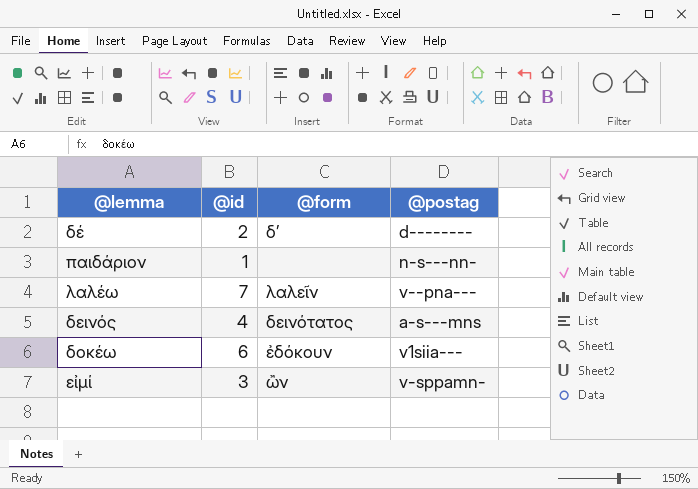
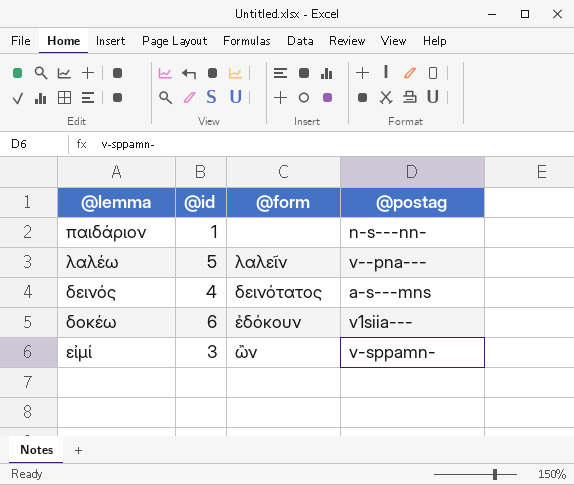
row δέ: 2 | δʼ | d-------- -> none
λαλέω | @id: 7 -> 5

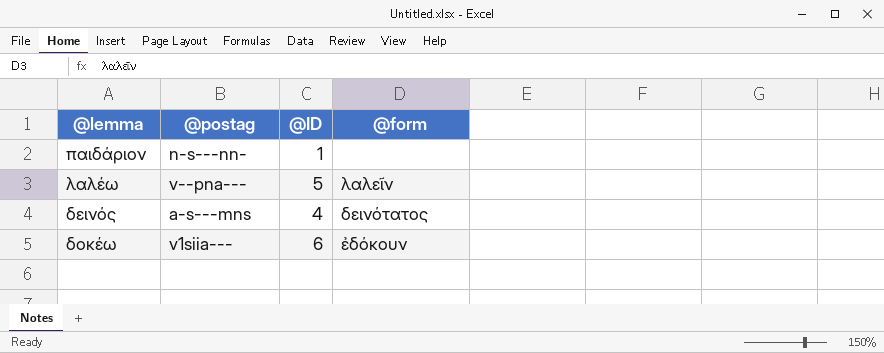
column @postag | position: 4 -> 2
column name: @id -> @ID
row εἰμί: 3 | ὢν | v-sppamn- -> none

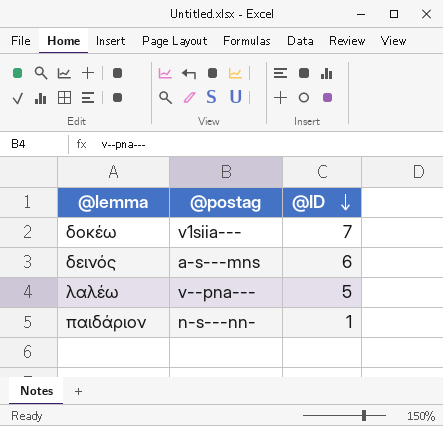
row order: none -> @ID descending
column @form | position: 4 -> none
δοκέω | @ID: 6 -> 7
δεινός | @ID: 4 -> 6

